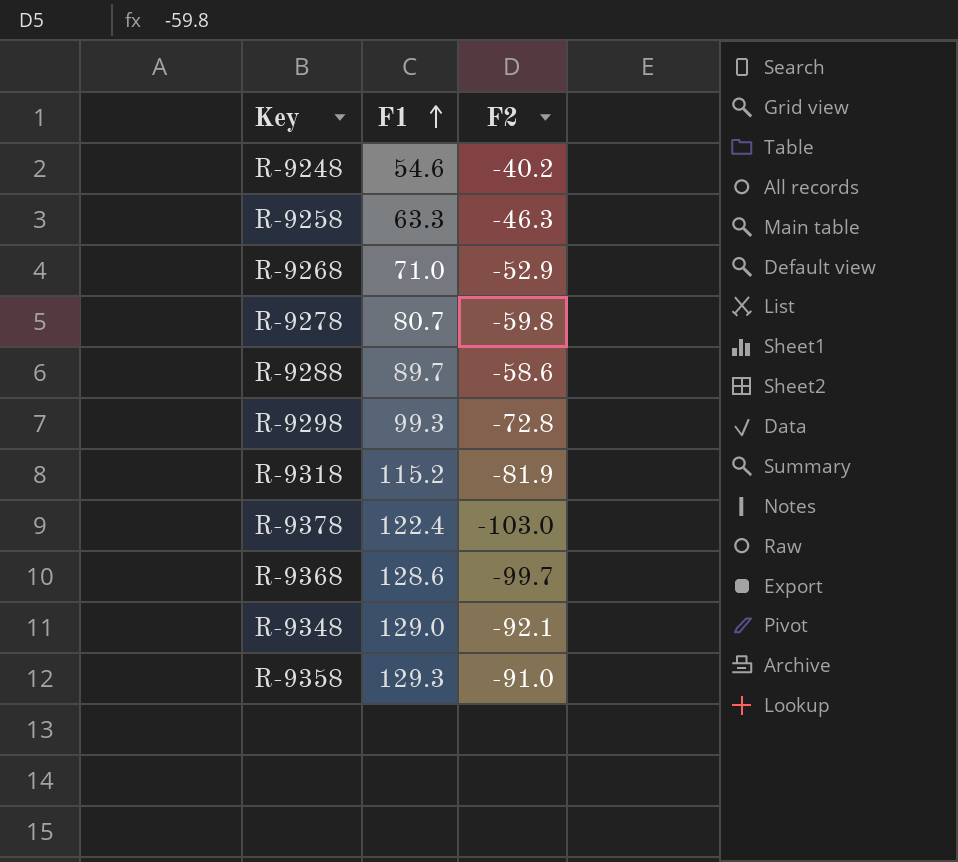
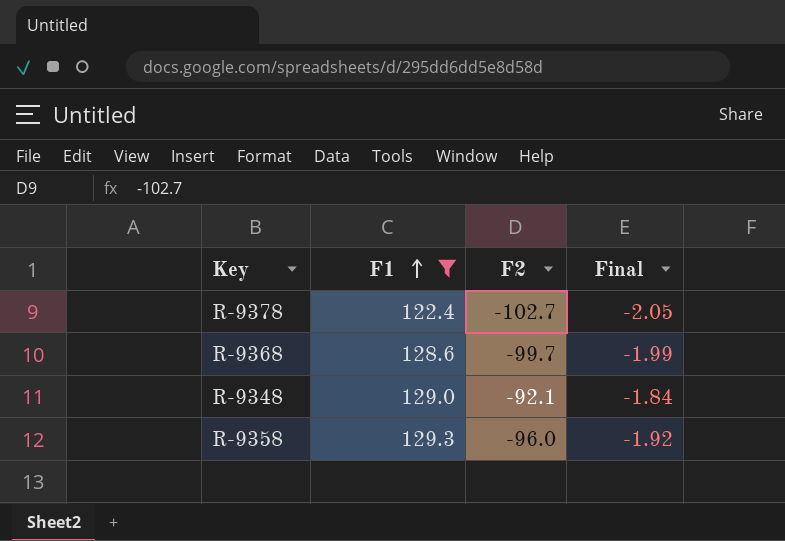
filter: none -> F1 >= 122.4
column Final | formula: none -> [F2] * 0.02
R-9378 | F2: -103.0 -> -102.7
R-9358 | F2: -91.0 -> -96.0

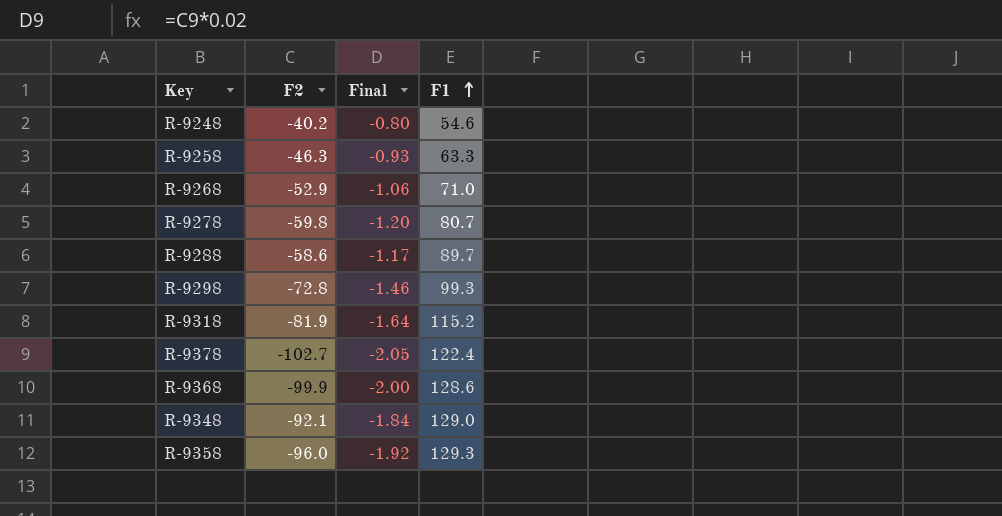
filter: F1 >= 122.4 -> none
column F1 | position: 2 -> 4
R-9368 | F2: -99.7 -> -99.9
R-9368 | Final: -1.99 -> -2.00

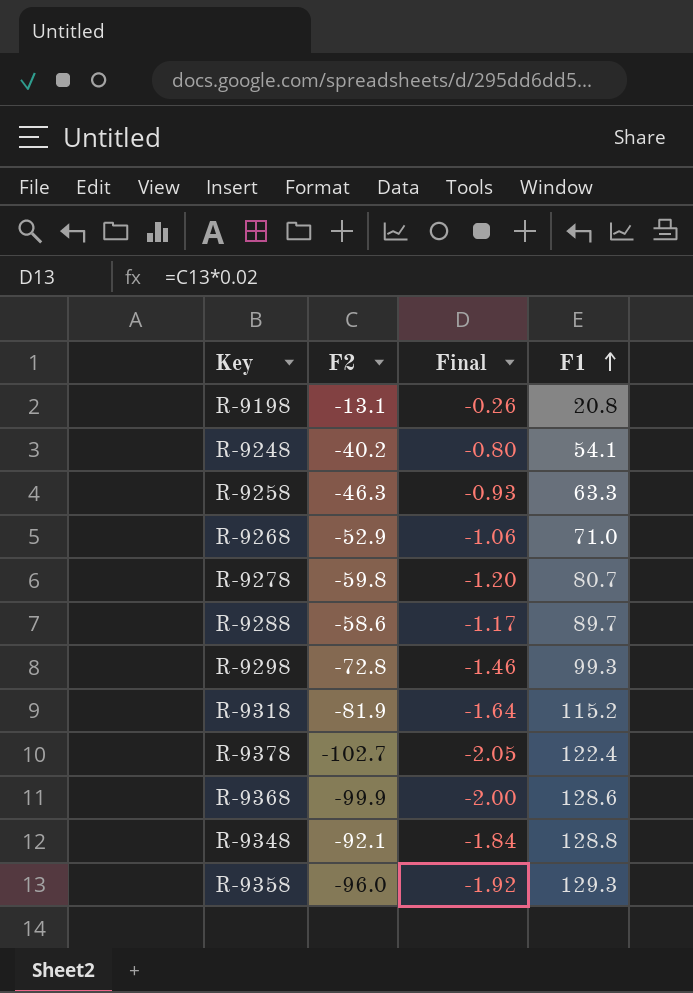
row R-9198: none -> -13.1 | -0.26 | 20.8
R-9248 | F1: 54.6 -> 54.1
R-9348 | F1: 129.0 -> 128.8

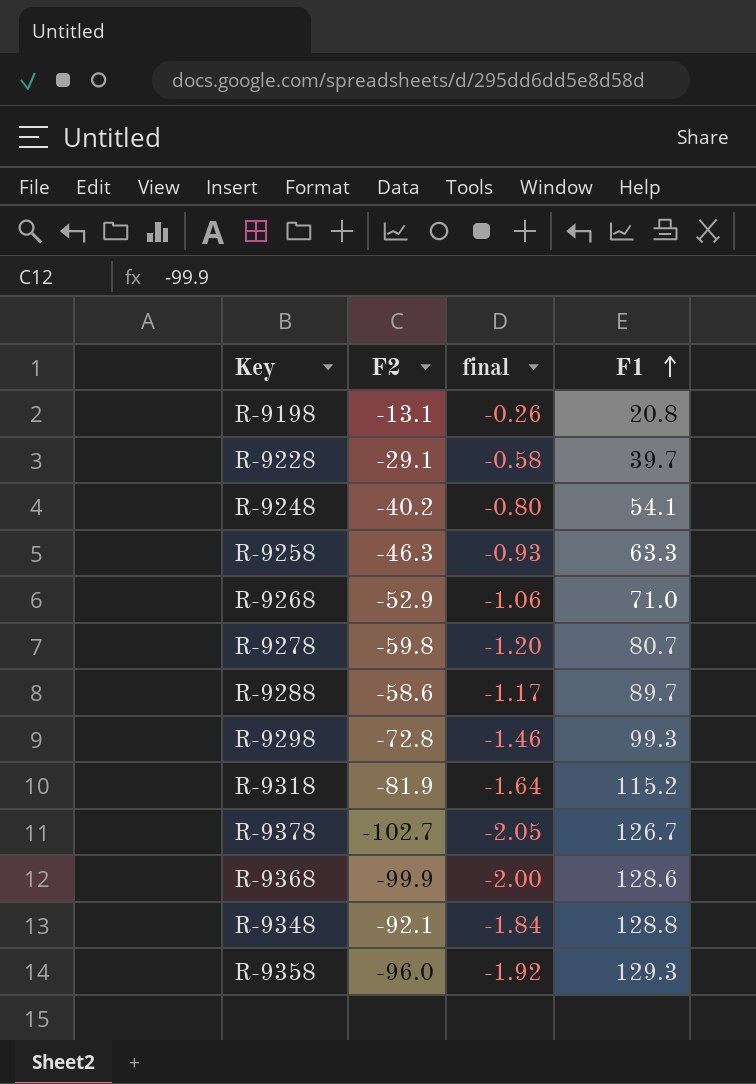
column name: Final -> final
row R-9228: none -> -29.1 | -0.58 | 39.7
R-9378 | F1: 122.4 -> 126.7

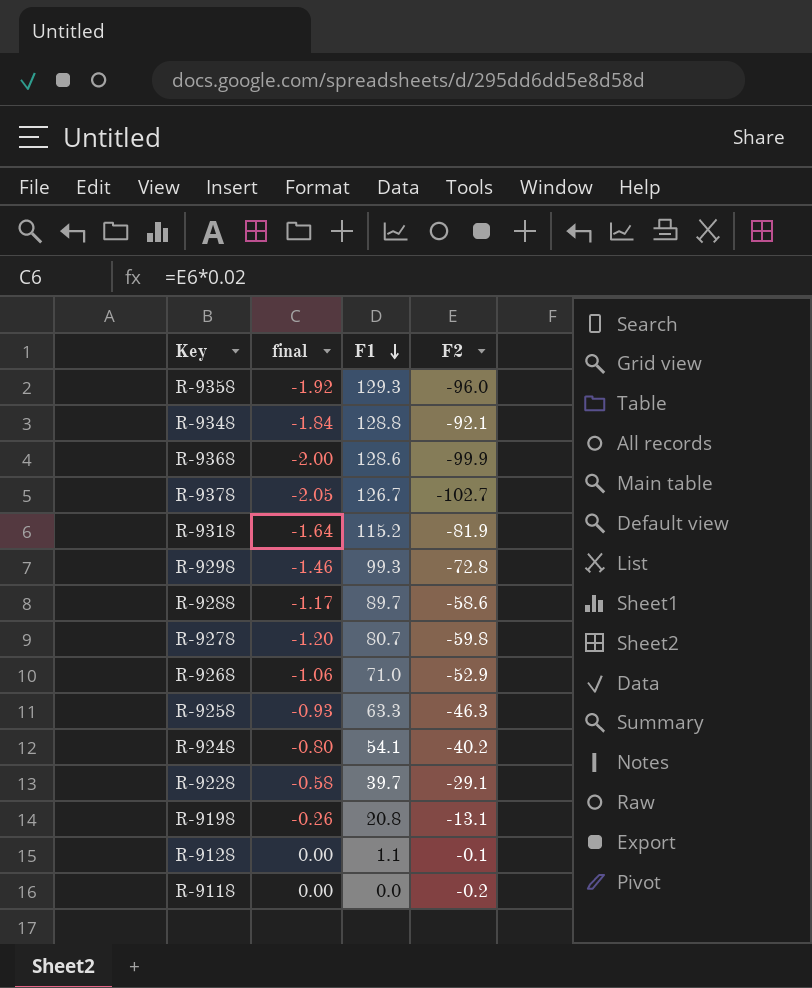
row order: F1 ascending -> F1 descending
column F2 | position: 2 -> 4
row R-9128: none -> 0.00 | 1.1 | -0.1
row R-9118: none -> 0.00 | 0.0 | -0.2

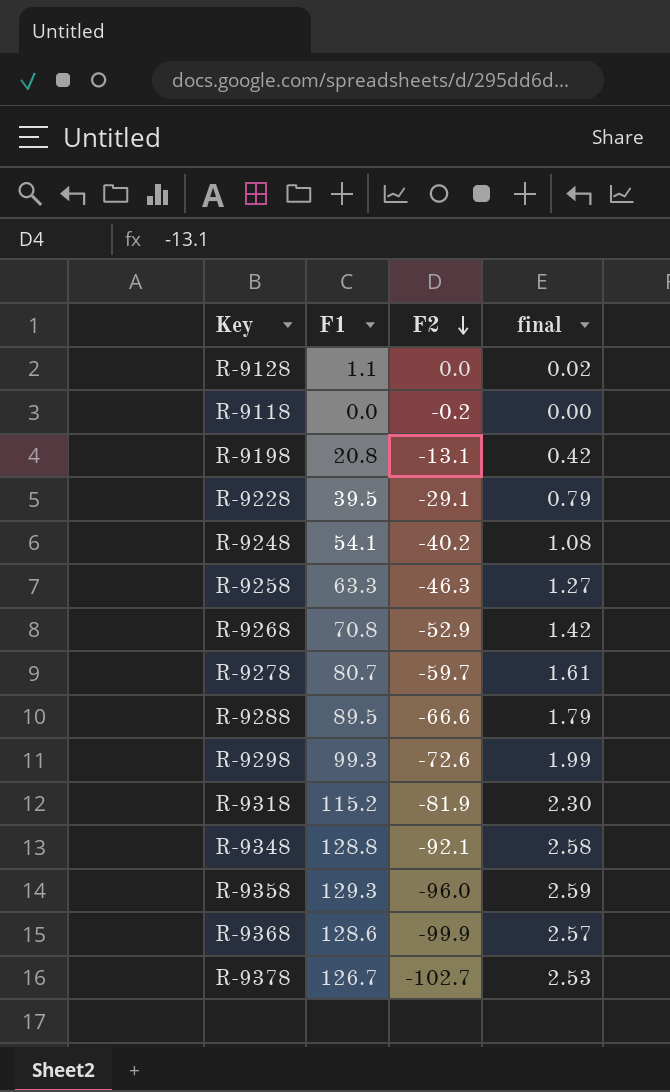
row order: F1 descending -> F2 descending
column final | formula: [F2] * 0.02 -> [F1] * 0.02
column final | position: 2 -> 4
R-9128 | F2: -0.1 -> 0.0
R-9228 | F1: 39.7 -> 39.5
R-9268 | F1: 71.0 -> 70.8
R-9278 | F2: -59.8 -> -59.7
R-9288 | F1: 89.7 -> 89.5
R-9288 | F2: -58.6 -> -66.6
R-9298 | F2: -72.8 -> -72.6

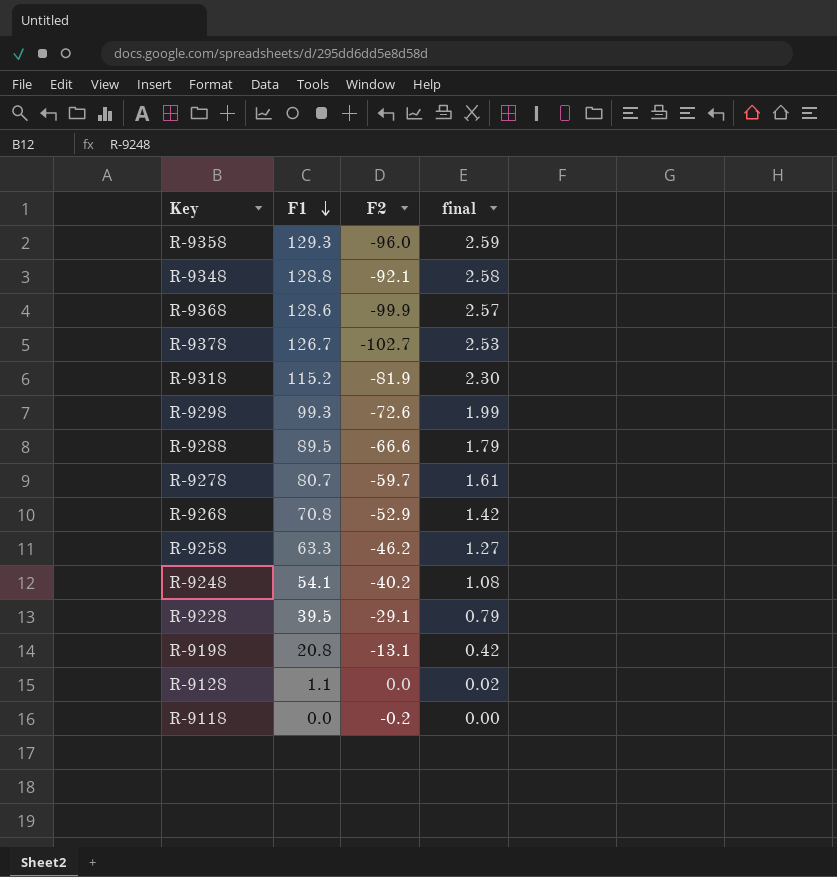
row order: F2 descending -> F1 descending
R-9258 | F2: -46.3 -> -46.2

